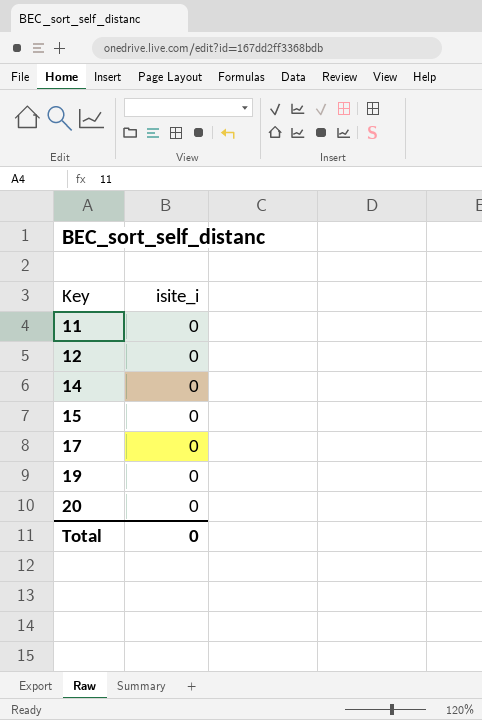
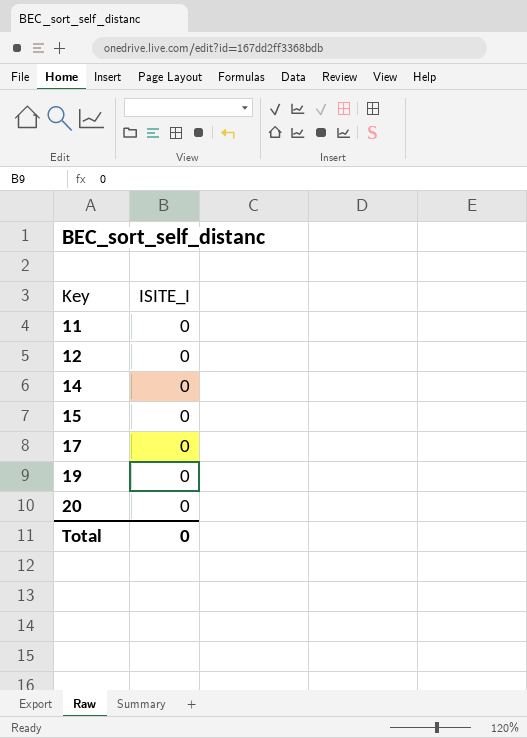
column name: isite_i -> ISITE_I

